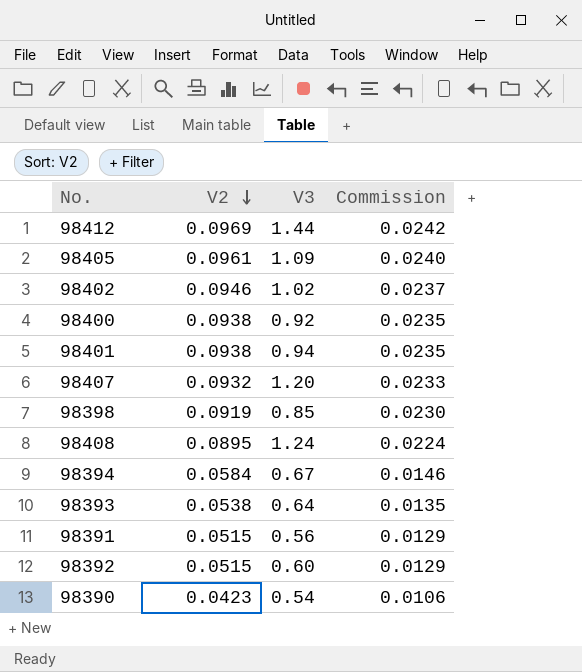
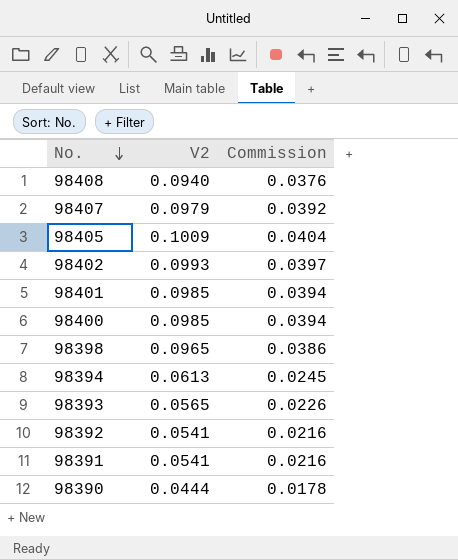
row order: V2 descending -> No. descending
column V3 | position: 3 -> none
column Commission | formula: [V2] * 0.25 -> [V2] * 0.4
row 98412: 0.0969 | 1.44 | 0.0242 -> none
98408 | V2: 0.0895 -> 0.0940
98407 | V2: 0.0932 -> 0.0979
98405 | V2: 0.0961 -> 0.1009
98402 | V2: 0.0946 -> 0.0993
98401 | V2: 0.0938 -> 0.0985
98400 | V2: 0.0938 -> 0.0985
98398 | V2: 0.0919 -> 0.0965
98394 | V2: 0.0584 -> 0.0613
98393 | V2: 0.0538 -> 0.0565
98392 | V2: 0.0515 -> 0.0541
98391 | V2: 0.0515 -> 0.0541
98390 | V2: 0.0423 -> 0.0444

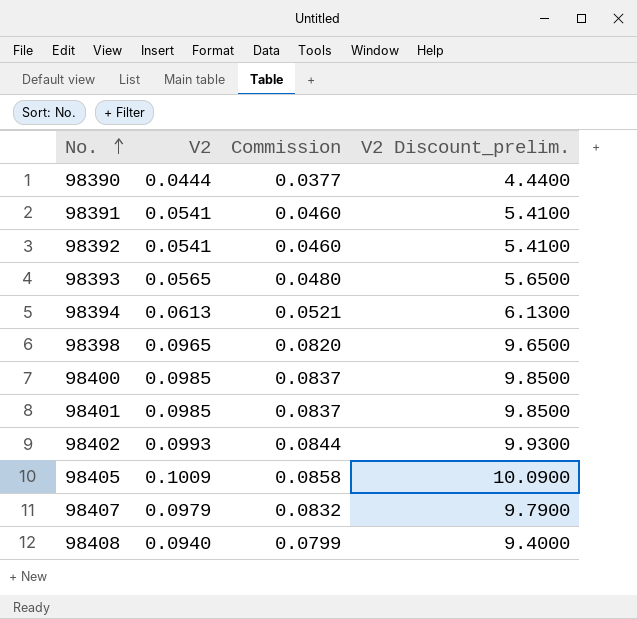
row order: No. descending -> No. ascending
column Commission | formula: [V2] * 0.4 -> [V2] * 0.85
column V2 Discount_prelim. | formula: none -> [V2] * 100

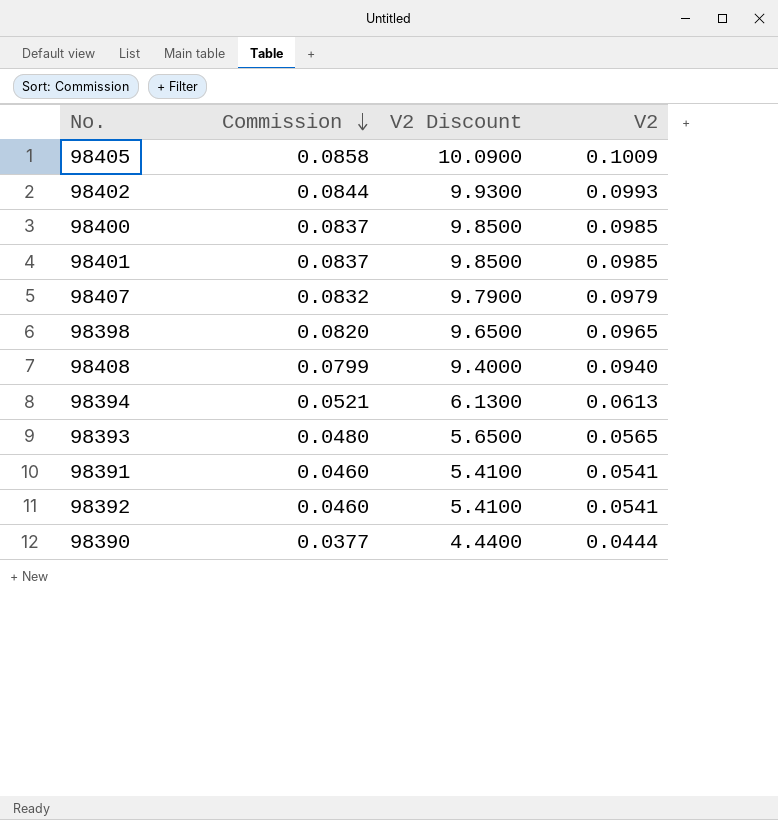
row order: No. ascending -> Commission descending
column name: V2 Discount_prelim. -> V2 Discount
column V2 | position: 2 -> 4

